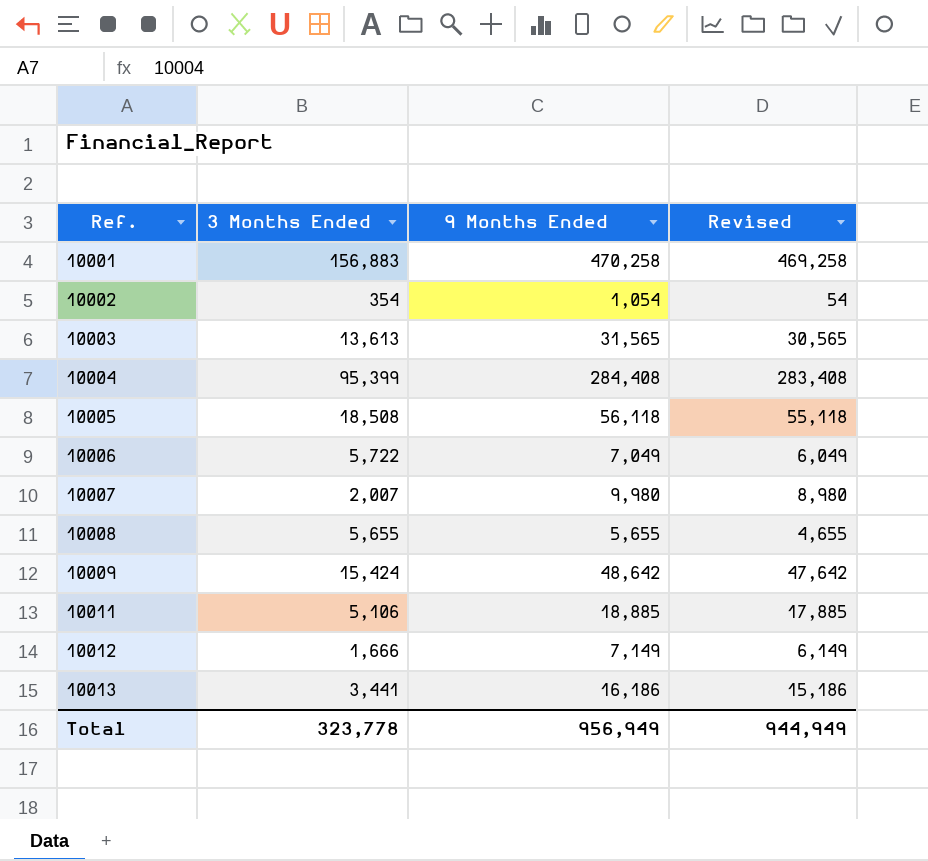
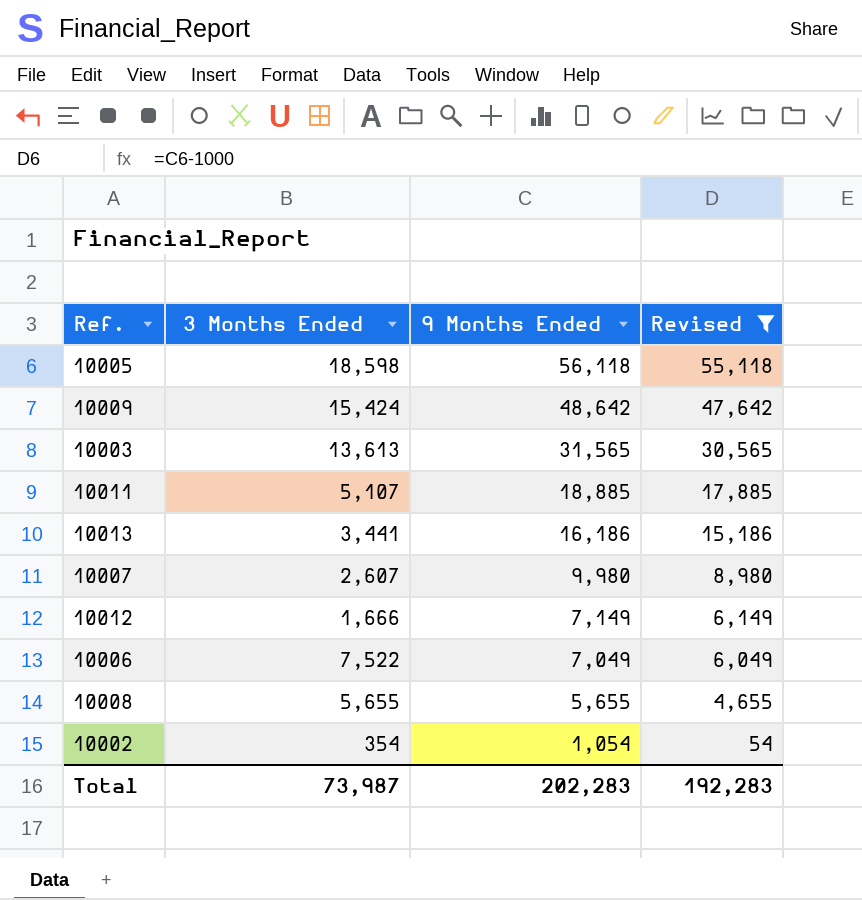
filter: none -> Revised <= 55,118
row order: Ref. ascending -> 9 Months Ended descending
10005 | 3 Months Ended: 18,508 -> 18,598
10011 | 3 Months Ended: 5,106 -> 5,107
10007 | 3 Months Ended: 2,007 -> 2,607
10006 | 3 Months Ended: 5,722 -> 7,522
Total | 3 Months Ended: 323,778 -> 73,987
Total | 9 Months Ended: 956,949 -> 202,283
Total | Revised: 944,949 -> 192,283

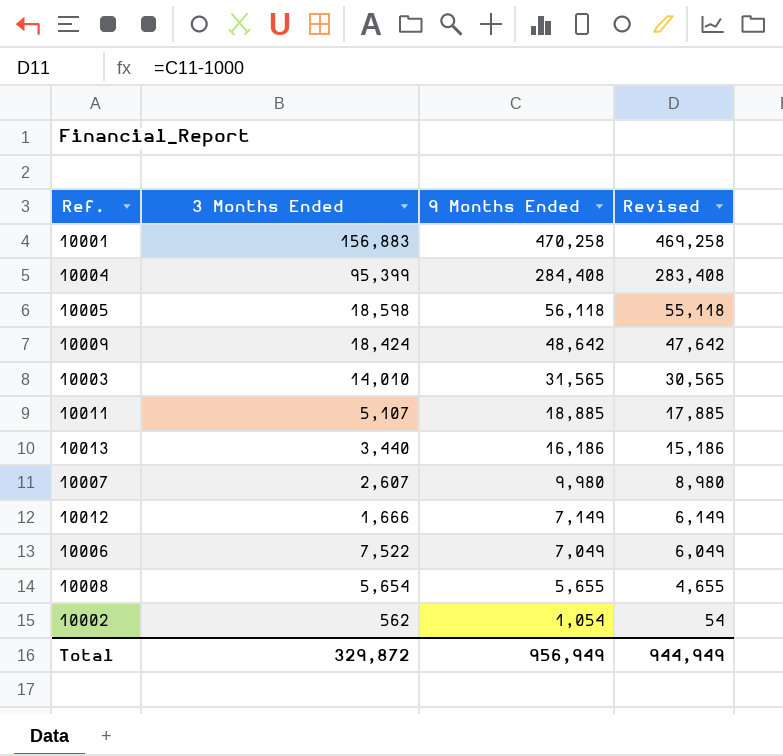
filter: Revised <= 55,118 -> none
10009 | 3 Months Ended: 15,424 -> 18,424
10003 | 3 Months Ended: 13,613 -> 14,010
10013 | 3 Months Ended: 3,441 -> 3,440
10008 | 3 Months Ended: 5,655 -> 5,654
10002 | 3 Months Ended: 354 -> 562
Total | 3 Months Ended: 73,987 -> 329,872
Total | 9 Months Ended: 202,283 -> 956,949
Total | Revised: 192,283 -> 944,949

